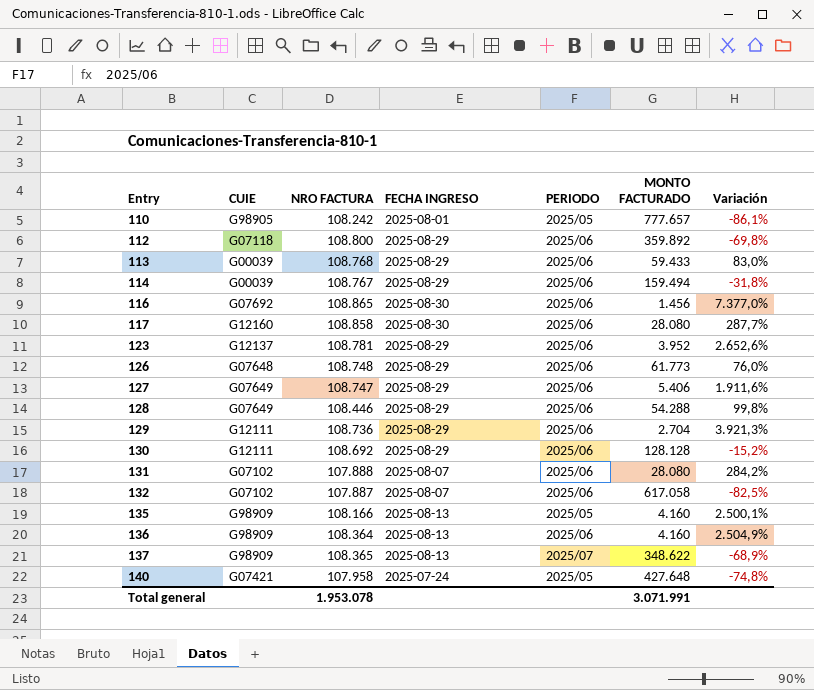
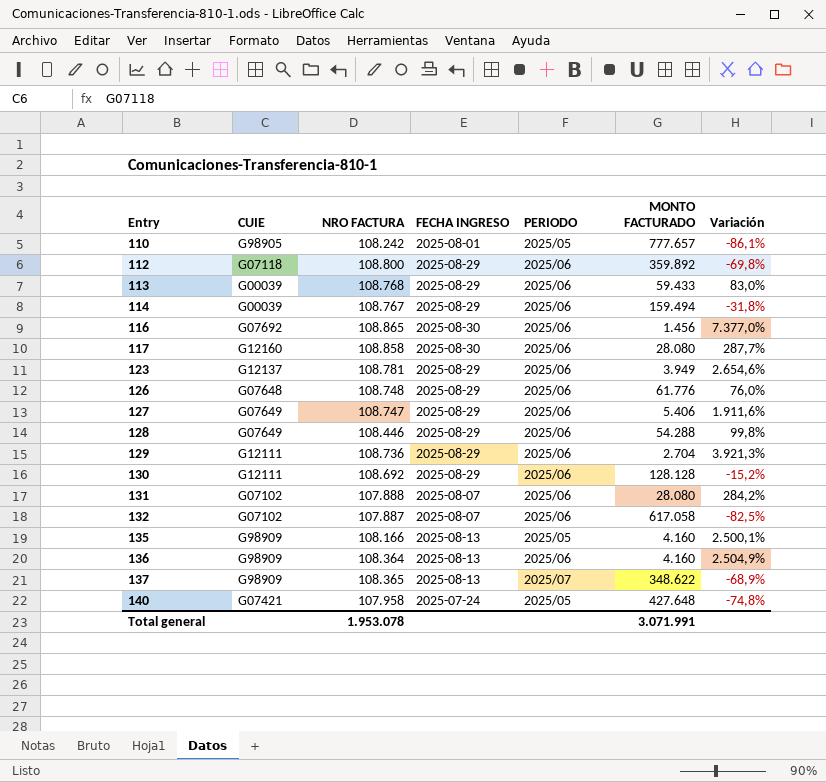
123 | MONTO FACTURADO: 3.952 -> 3.949
123 | Variación: 2.652,6% -> 2.654,6%
126 | MONTO FACTURADO: 61.773 -> 61.776

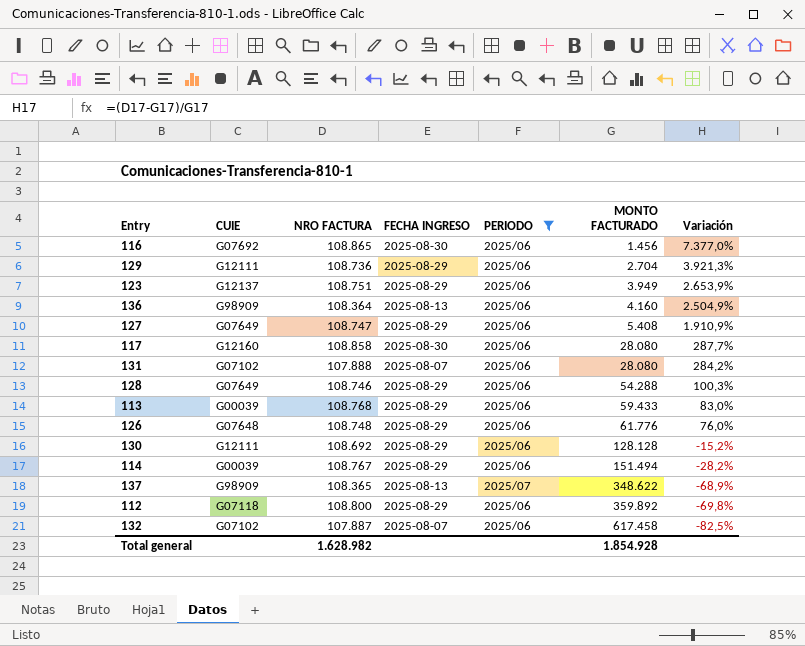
filter: none -> PERIODO != 2025/05
row order: Entry ascending -> MONTO FACTURADO ascending
123 | NRO FACTURA: 108.781 -> 108.751
123 | Variación: 2.654,6% -> 2.653,9%
127 | MONTO FACTURADO: 5.406 -> 5.408
127 | Variación: 1.911,6% -> 1.910,9%
128 | NRO FACTURA: 108.446 -> 108.746
128 | Variación: 99,8% -> 100,3%
114 | MONTO FACTURADO: 159.494 -> 151.494
114 | Variación: -31,8% -> -28,2%
132 | MONTO FACTURADO: 617.058 -> 617.458
Total general | NRO FACTURA: 1.953.078 -> 1.628.982
Total general | MONTO FACTURADO: 3.071.991 -> 1.854.928

